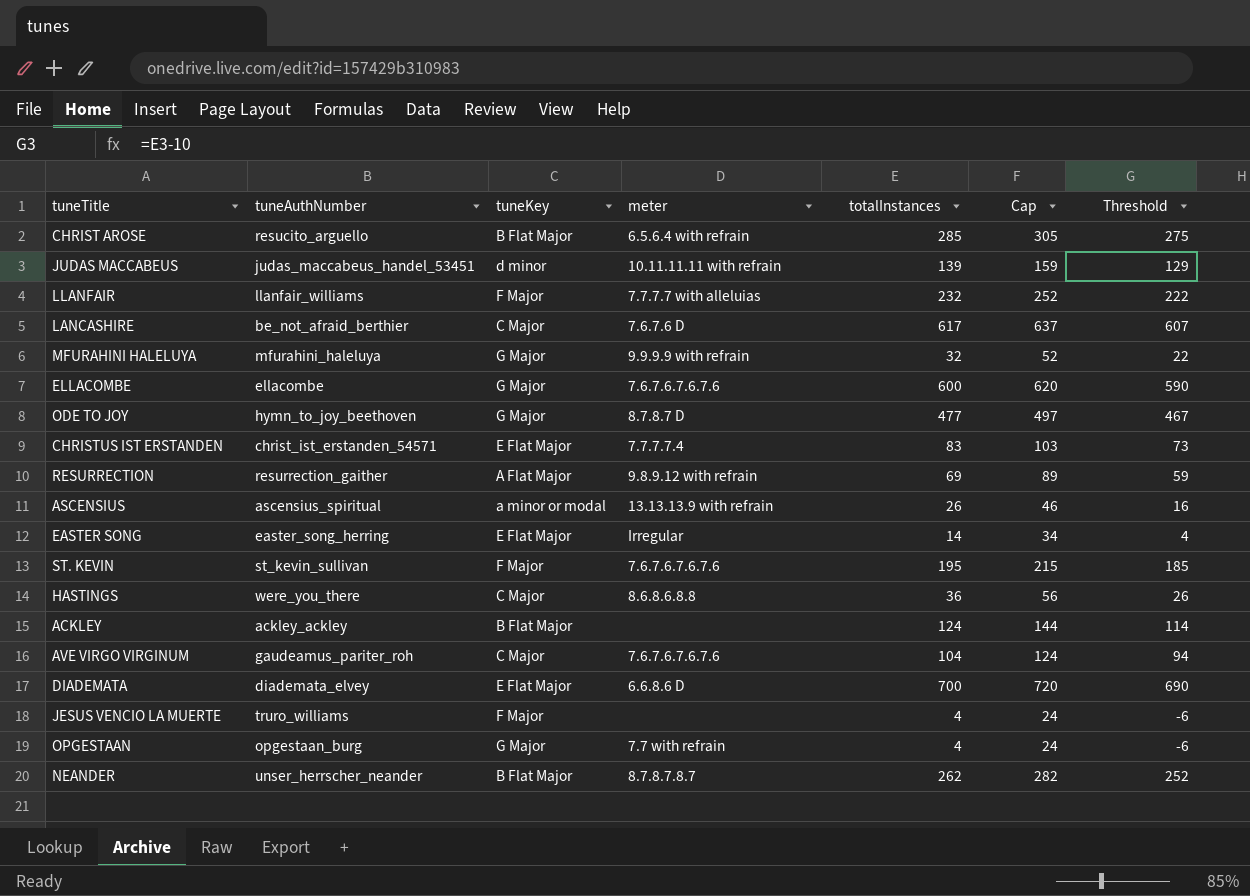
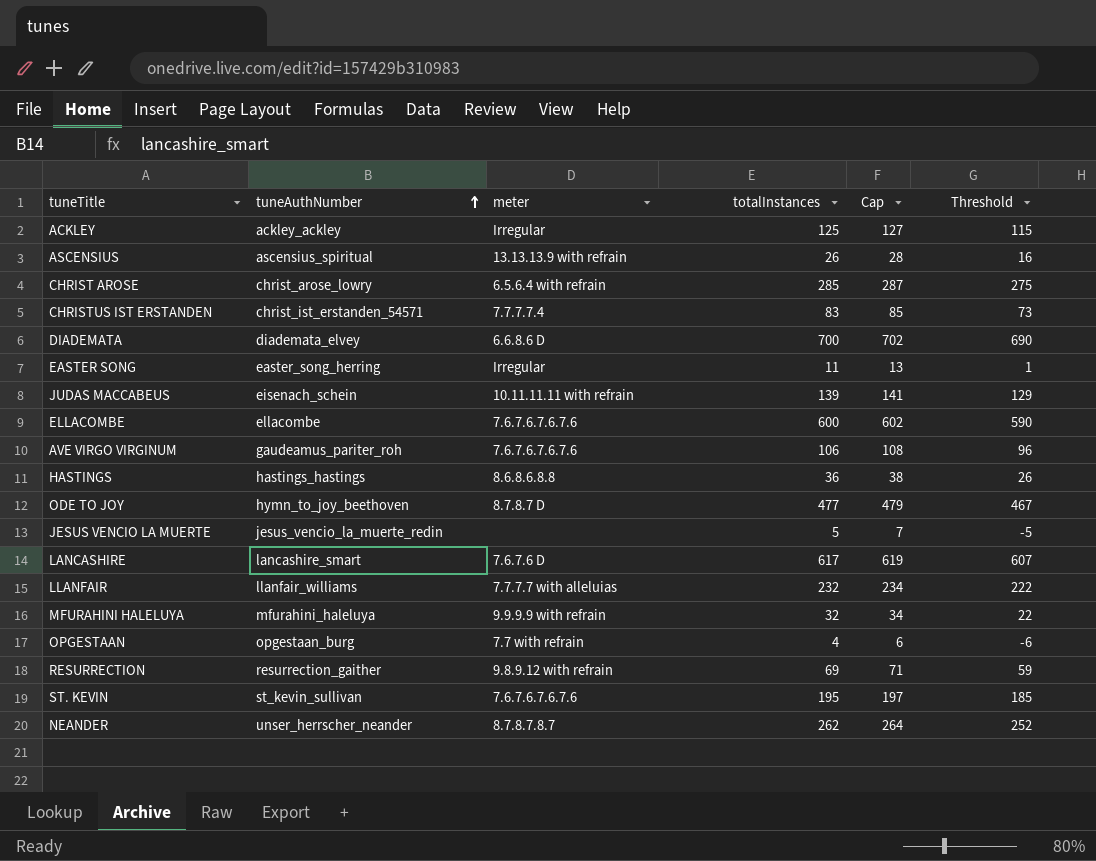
row order: none -> tuneAuthNumber ascending
column tuneKey | position: 3 -> none
column Cap | formula: [totalInstances] + 20 -> [totalInstances] + 2
ACKLEY | meter: none -> Irregular
ACKLEY | totalInstances: 124 -> 125
ACKLEY | Threshold: 114 -> 115
CHRIST AROSE | tuneAuthNumber: resucito_arguello -> christ_arose_lowry
EASTER SONG | totalInstances: 14 -> 11
EASTER SONG | Threshold: 4 -> 1
JUDAS MACCABEUS | tuneAuthNumber: judas_maccabeus_handel_53451 -> eisenach_schein
AVE VIRGO VIRGINUM | totalInstances: 104 -> 106
AVE VIRGO VIRGINUM | Threshold: 94 -> 96
HASTINGS | tuneAuthNumber: were_you_there -> hastings_hastings
JESUS VENCIO LA MUERTE | tuneAuthNumber: truro_williams -> jesus_vencio_la_muerte_redin
JESUS VENCIO LA MUERTE | totalInstances: 4 -> 5
JESUS VENCIO LA MUERTE | Threshold: -6 -> -5
LANCASHIRE | tuneAuthNumber: be_not_afraid_berthier -> lancashire_smart

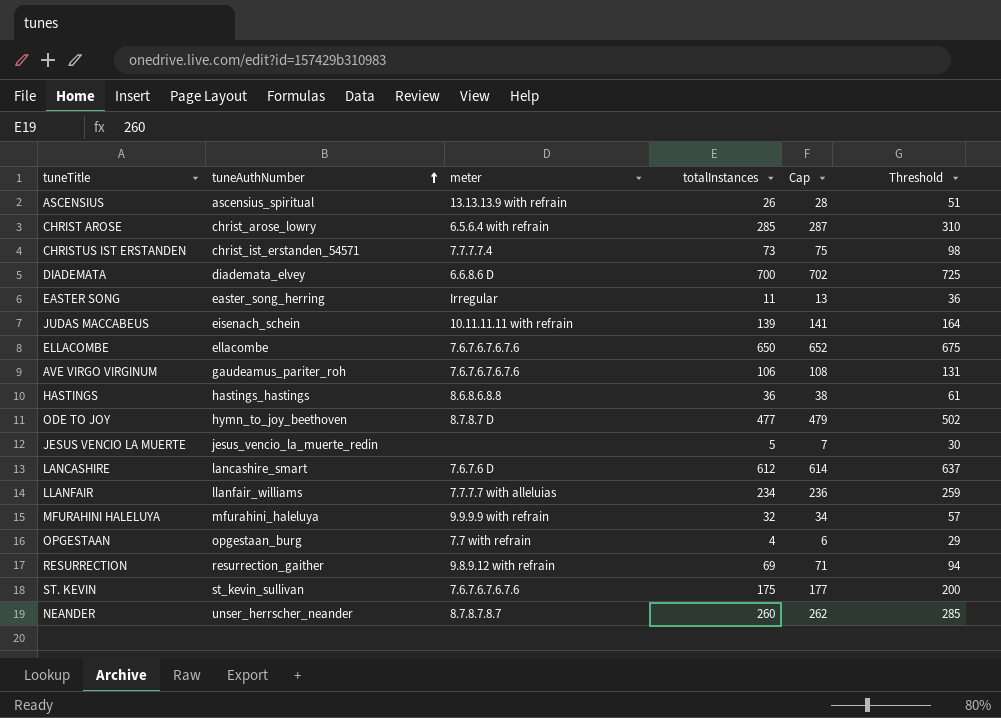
column Threshold | formula: [totalInstances] - 10 -> [totalInstances] + 25
row ACKLEY: ackley_ackley | Irregular | 125 | 127 | 115 -> none
CHRISTUS IST ERSTANDEN | totalInstances: 83 -> 73
CHRISTUS IST ERSTANDEN | Cap: 85 -> 75
ELLACOMBE | totalInstances: 600 -> 650
ELLACOMBE | Cap: 602 -> 652
LANCASHIRE | totalInstances: 617 -> 612
LANCASHIRE | Cap: 619 -> 614
LLANFAIR | totalInstances: 232 -> 234
LLANFAIR | Cap: 234 -> 236
ST. KEVIN | totalInstances: 195 -> 175
ST. KEVIN | Cap: 197 -> 177
NEANDER | totalInstances: 262 -> 260
NEANDER | Cap: 264 -> 262

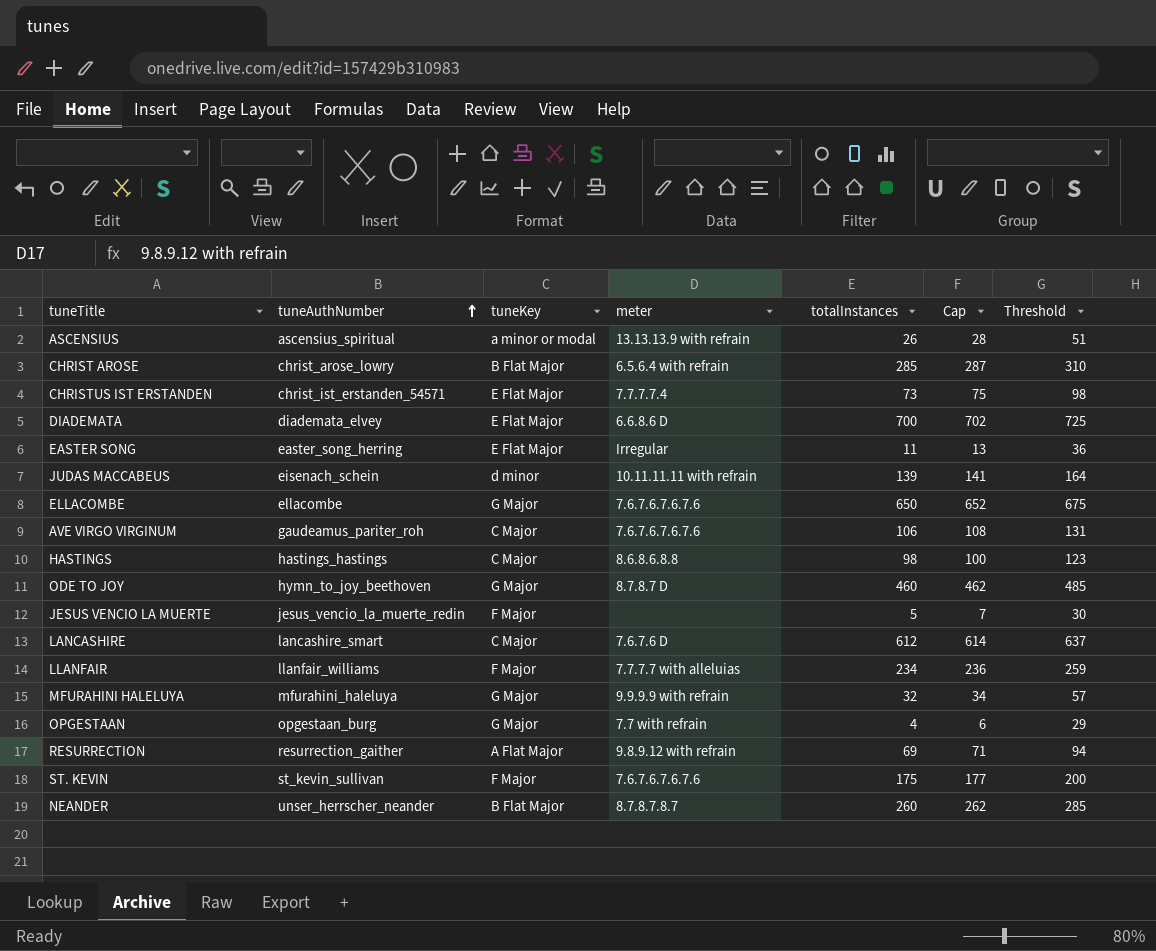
column tuneKey | position: none -> 3
HASTINGS | totalInstances: 36 -> 98
HASTINGS | Cap: 38 -> 100
HASTINGS | Threshold: 61 -> 123
ODE TO JOY | totalInstances: 477 -> 460
ODE TO JOY | Cap: 479 -> 462
ODE TO JOY | Threshold: 502 -> 485

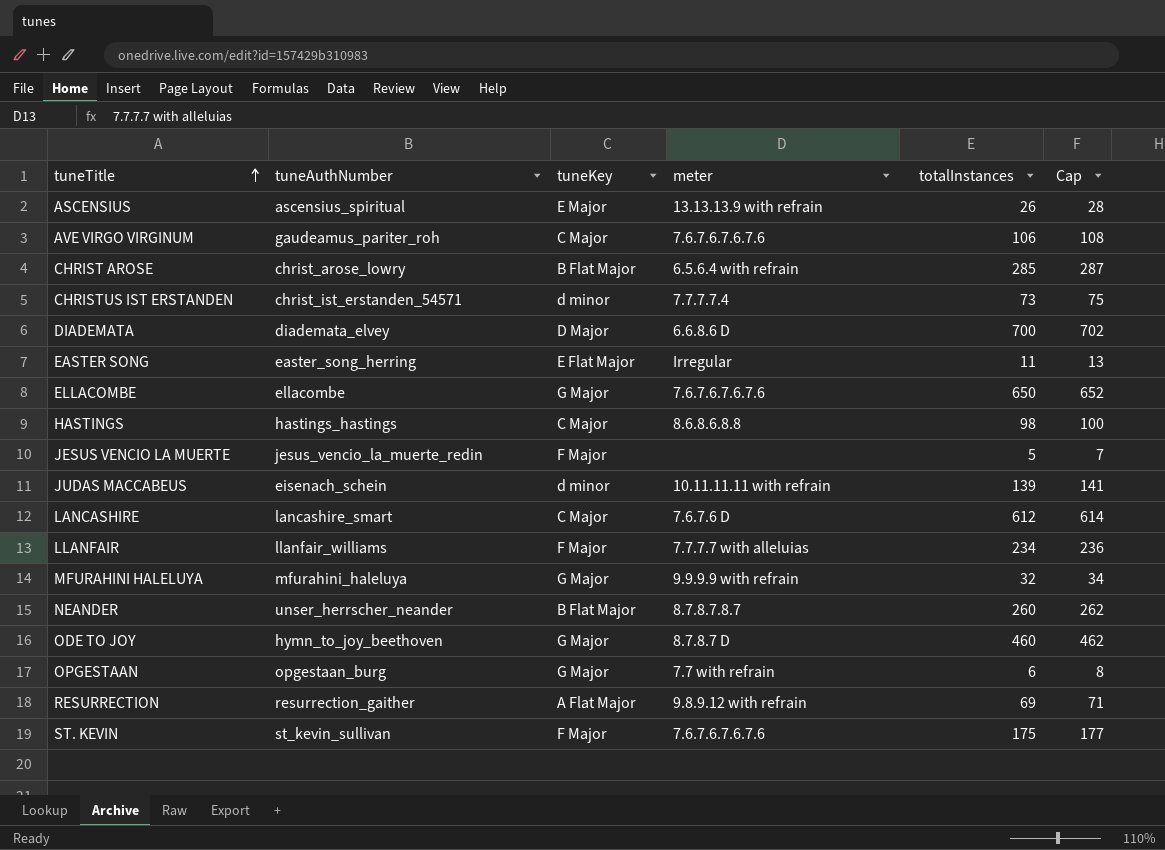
row order: tuneAuthNumber ascending -> tuneTitle ascending
column Threshold | formula: [totalInstances] + 25 -> none
ASCENSIUS | tuneKey: a minor or modal -> E Major
CHRISTUS IST ERSTANDEN | tuneKey: E Flat Major -> d minor
DIADEMATA | tuneKey: E Flat Major -> D Major
OPGESTAAN | totalInstances: 4 -> 6
OPGESTAAN | Cap: 6 -> 8

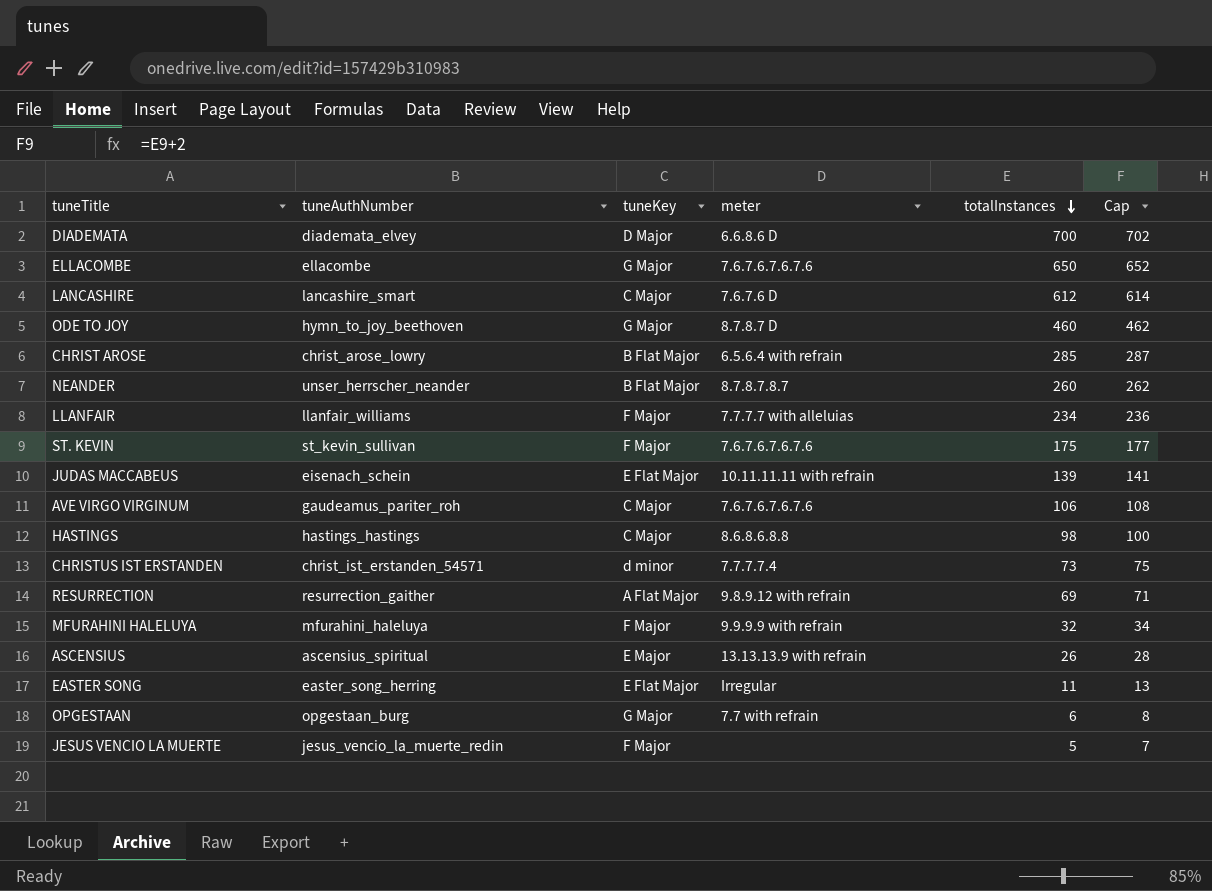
row order: tuneTitle ascending -> totalInstances descending
JUDAS MACCABEUS | tuneKey: d minor -> E Flat Major
MFURAHINI HALELUYA | tuneKey: G Major -> F Major

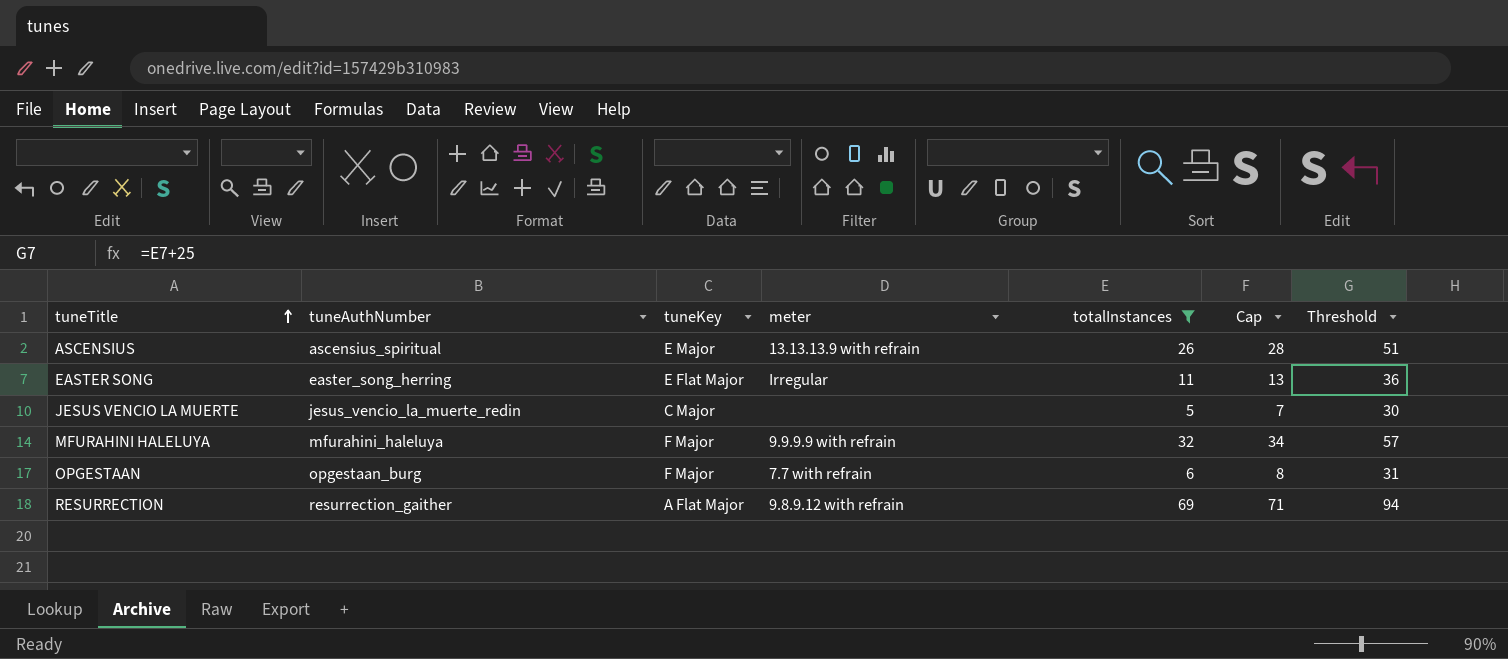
filter: none -> totalInstances <= 69
row order: totalInstances descending -> tuneTitle ascending
column Threshold | formula: none -> [totalInstances] + 25
JESUS VENCIO LA MUERTE | tuneKey: F Major -> C Major
OPGESTAAN | tuneKey: G Major -> F Major

